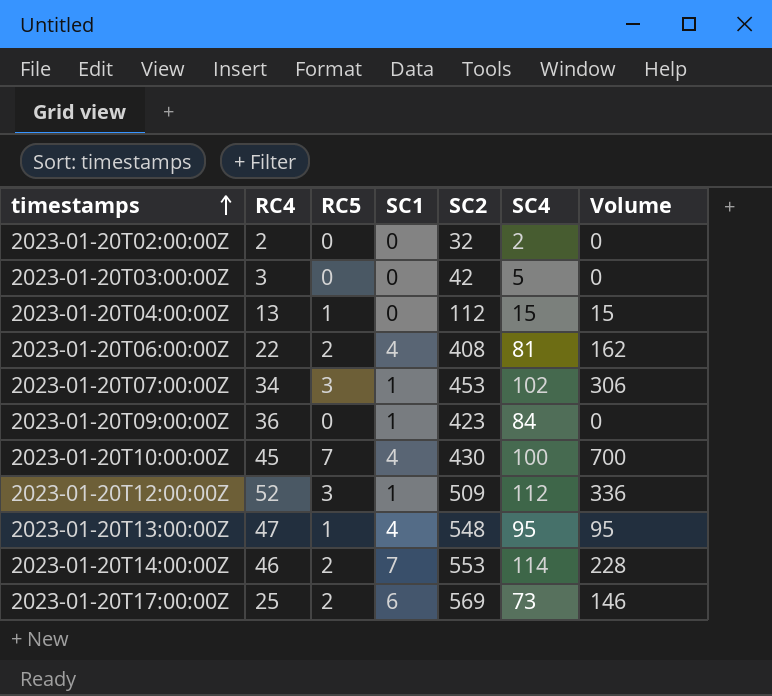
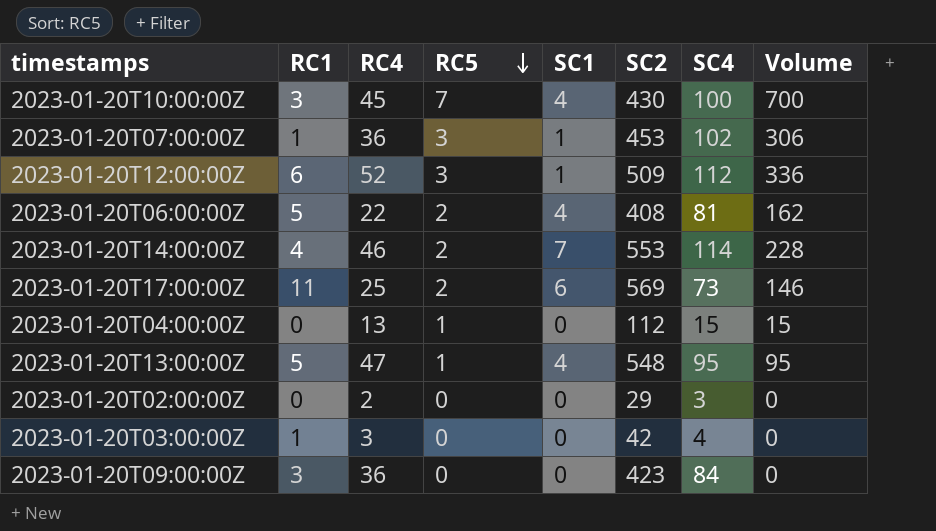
row order: timestamps ascending -> RC5 descending
column RC1 | position: none -> 2
2023-01-20T07:00:00Z | RC4: 34 -> 36
2023-01-20T02:00:00Z | SC2: 32 -> 29
2023-01-20T02:00:00Z | SC4: 2 -> 3
2023-01-20T03:00:00Z | SC4: 5 -> 4
2023-01-20T09:00:00Z | SC1: 1 -> 0

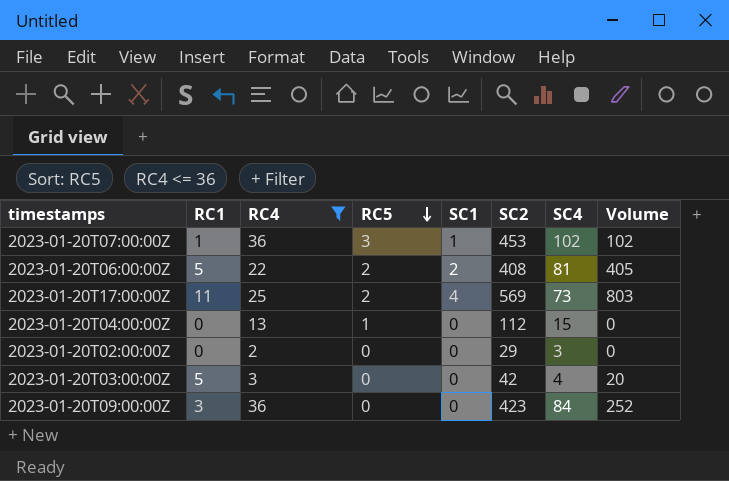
filter: none -> RC4 <= 36
column Volume | formula: [RC5] * [SC4] -> [RC1] * [SC4]
2023-01-20T06:00:00Z | SC1: 4 -> 2
2023-01-20T17:00:00Z | SC1: 6 -> 4
2023-01-20T03:00:00Z | RC1: 1 -> 5

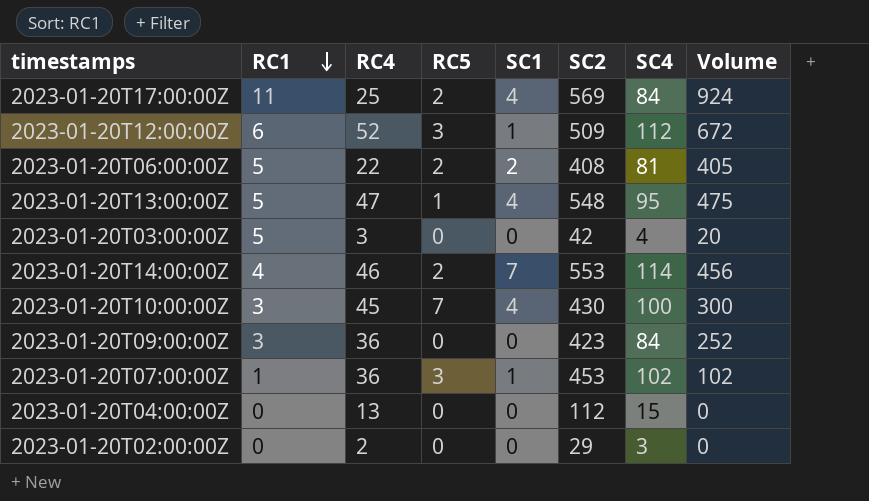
filter: RC4 <= 36 -> none
row order: RC5 descending -> RC1 descending
2023-01-20T17:00:00Z | SC4: 73 -> 84
2023-01-20T17:00:00Z | Volume: 803 -> 924
2023-01-20T04:00:00Z | RC5: 1 -> 0

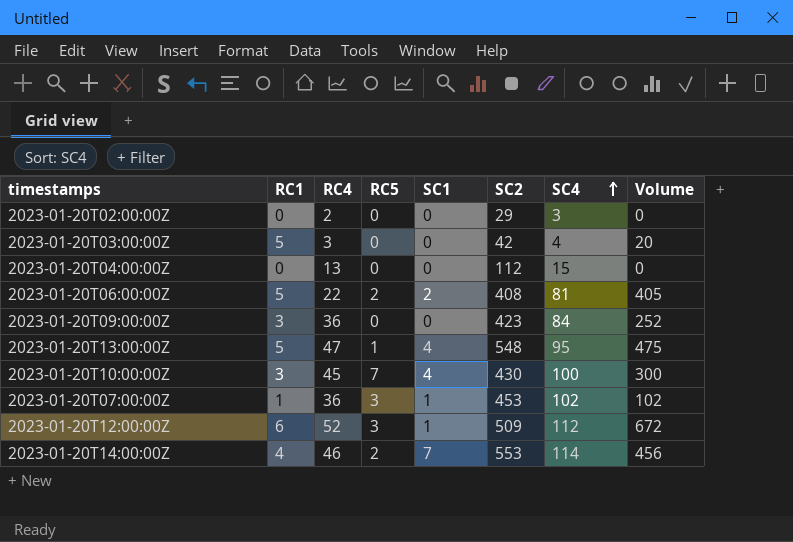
row order: RC1 descending -> SC4 ascending
row 2023-01-20T17:00:00Z: 11 | 25 | 2 | 4 | 569 | 84 | 924 -> none

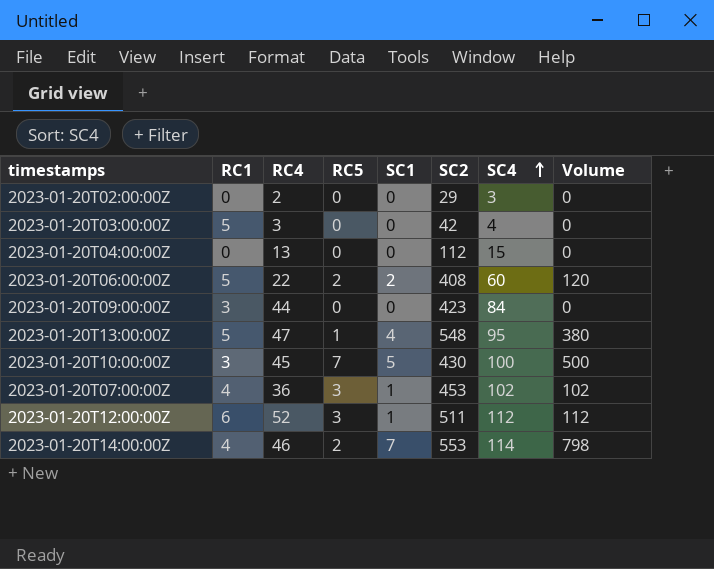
column Volume | formula: [RC1] * [SC4] -> [SC1] * [SC4]
2023-01-20T06:00:00Z | SC4: 81 -> 60
2023-01-20T09:00:00Z | RC4: 36 -> 44
2023-01-20T10:00:00Z | SC1: 4 -> 5
2023-01-20T07:00:00Z | RC1: 1 -> 4
2023-01-20T12:00:00Z | SC2: 509 -> 511

